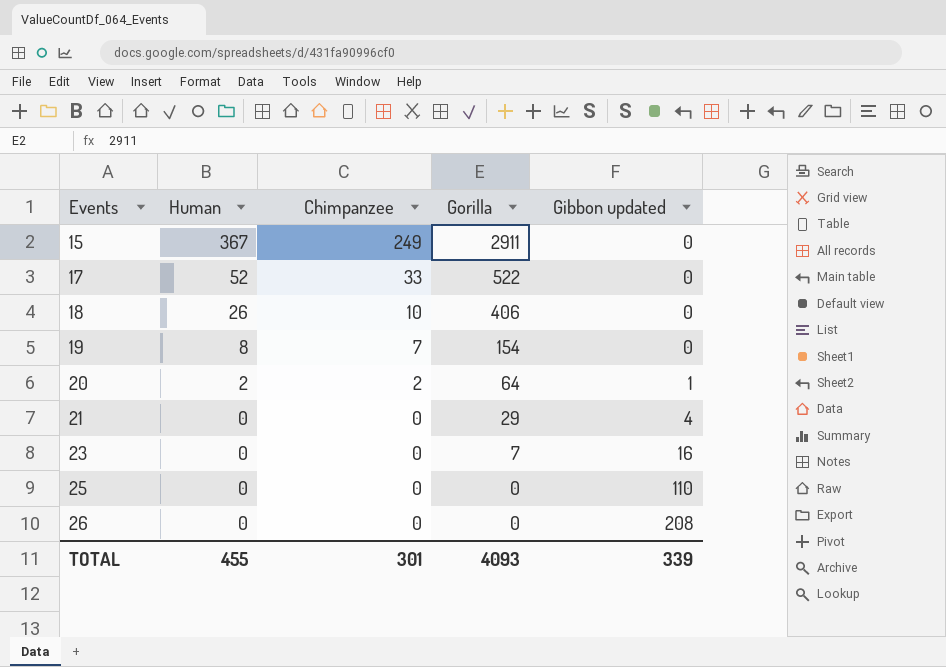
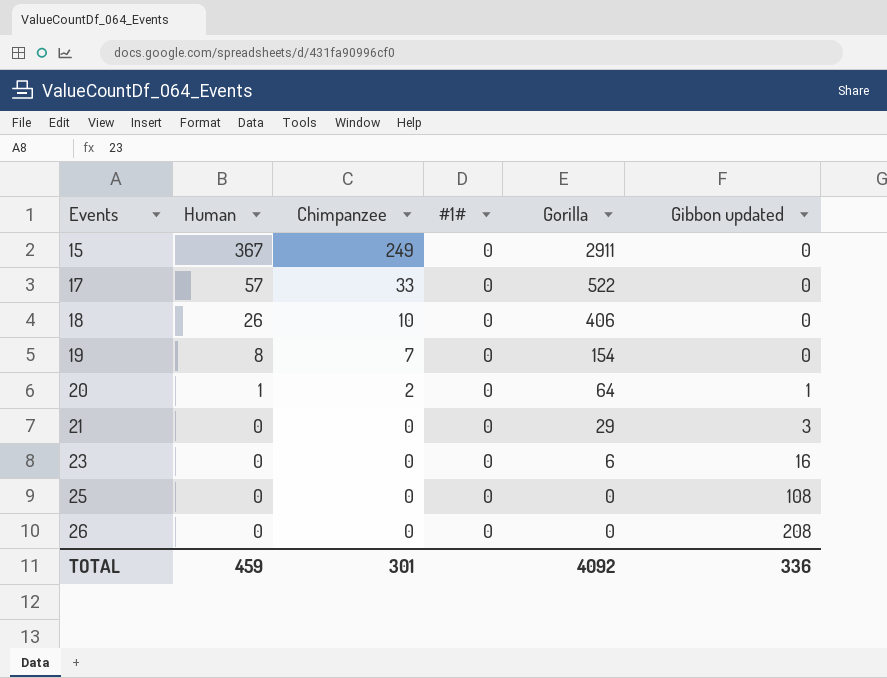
column #1# | position: none -> 4
17 | Human: 52 -> 57
20 | Human: 2 -> 1
21 | Gibbon updated: 4 -> 3
23 | Gorilla: 7 -> 6
25 | Gibbon updated: 110 -> 108
TOTAL | Human: 455 -> 459
TOTAL | Gorilla: 4093 -> 4092
TOTAL | Gibbon updated: 339 -> 336

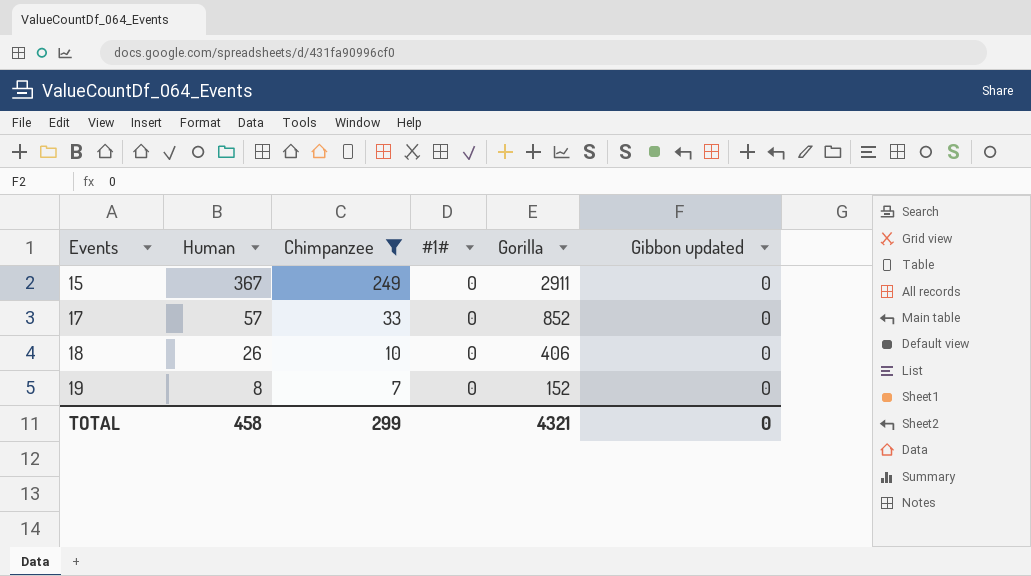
filter: none -> Chimpanzee >= 7
17 | Gorilla: 522 -> 852
19 | Gorilla: 154 -> 152
TOTAL | Human: 459 -> 458
TOTAL | Chimpanzee: 301 -> 299
TOTAL | Gorilla: 4092 -> 4321
TOTAL | Gibbon updated: 336 -> 0

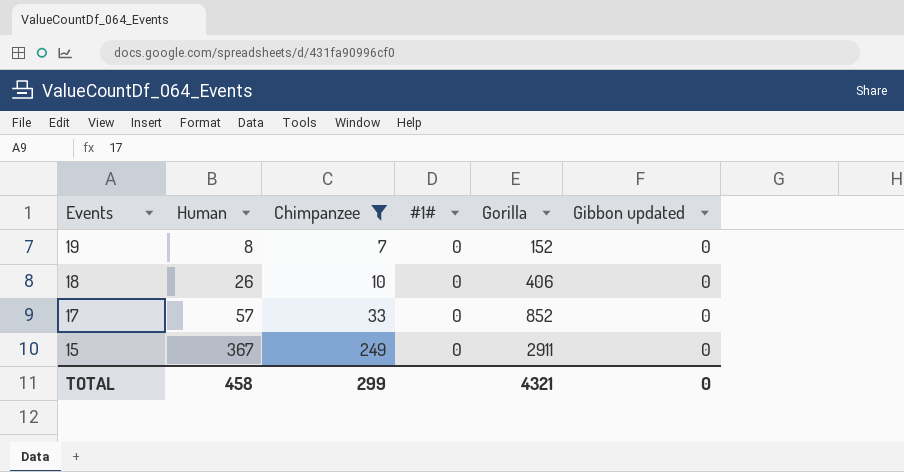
row order: Events ascending -> Events descending

